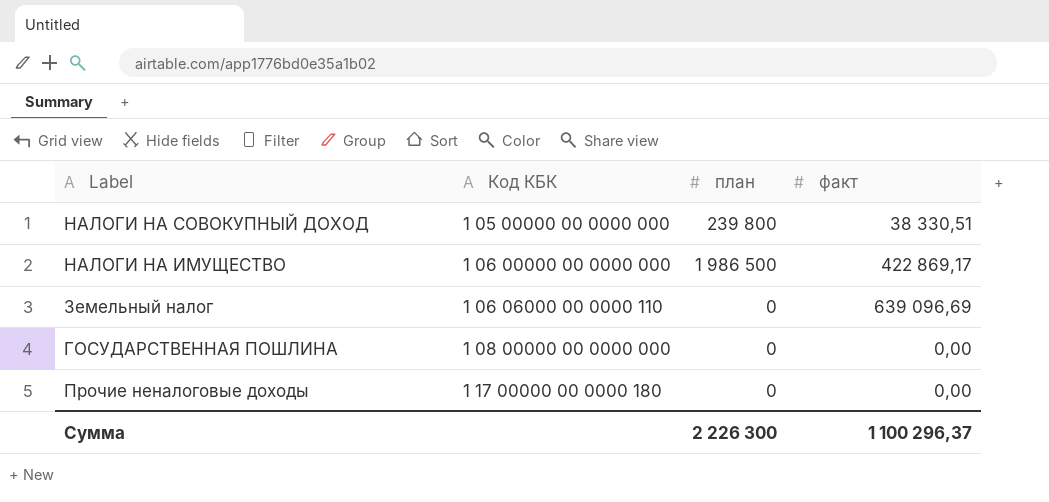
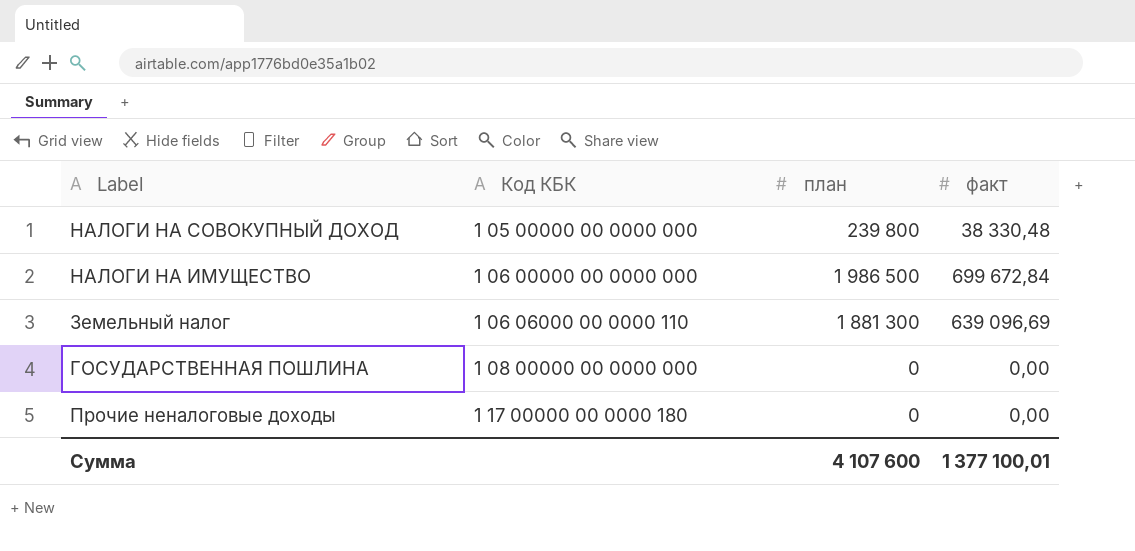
НАЛОГИ НА СОВОКУПНЫЙ ДОХОД | факт: 38 330,51 -> 38 330,48
НАЛОГИ НА ИМУЩЕСТВО | факт: 422 869,17 -> 699 672,84
Земельный налог | план: 0 -> 1 881 300
Сумма | план: 2 226 300 -> 4 107 600
Сумма | факт: 1 100 296,37 -> 1 377 100,01

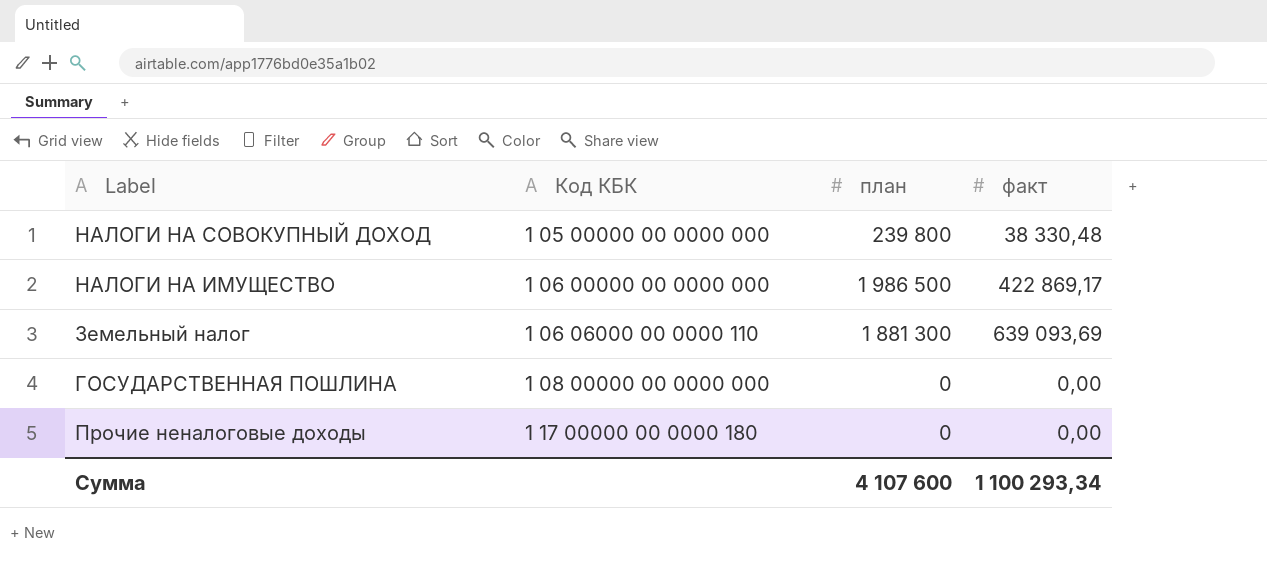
НАЛОГИ НА ИМУЩЕСТВО | факт: 699 672,84 -> 422 869,17
Земельный налог | факт: 639 096,69 -> 639 093,69
Сумма | факт: 1 377 100,01 -> 1 100 293,34

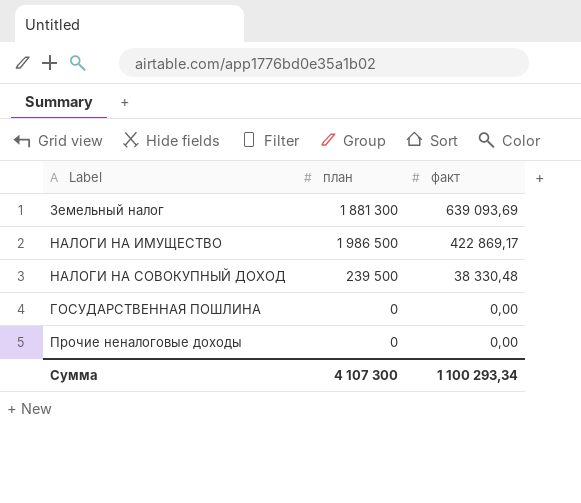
row order: Код КБК ascending -> факт descending
column Код КБК | position: 2 -> none
НАЛОГИ НА СОВОКУПНЫЙ ДОХОД | план: 239 800 -> 239 500
Сумма | план: 4 107 600 -> 4 107 300

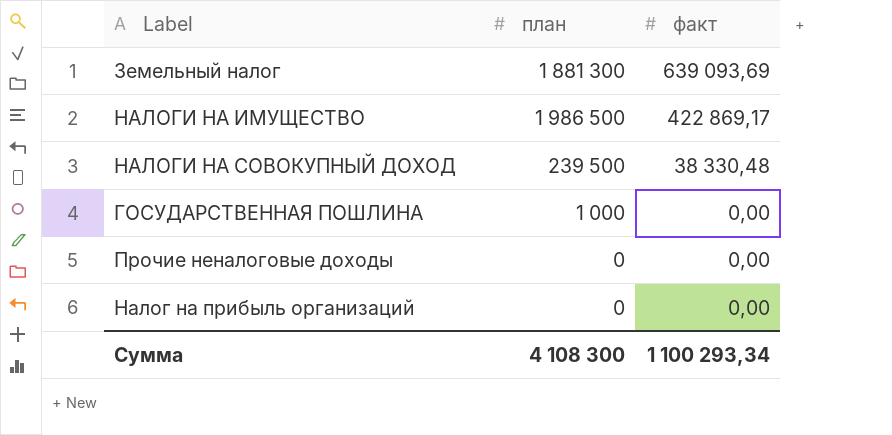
ГОСУДАРСТВЕННАЯ ПОШЛИНА | план: 0 -> 1 000
row Налог на прибыль организаций: none -> 0 | 0,00
Сумма | план: 4 107 300 -> 4 108 300

